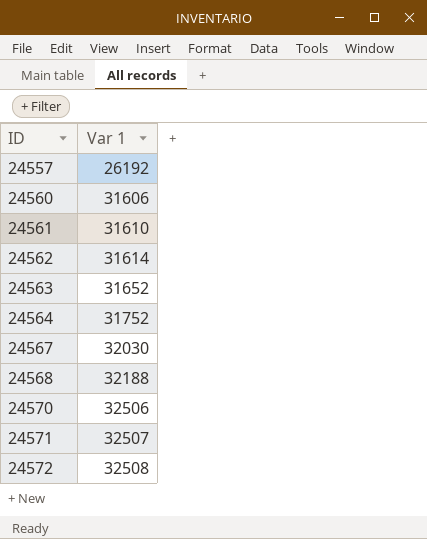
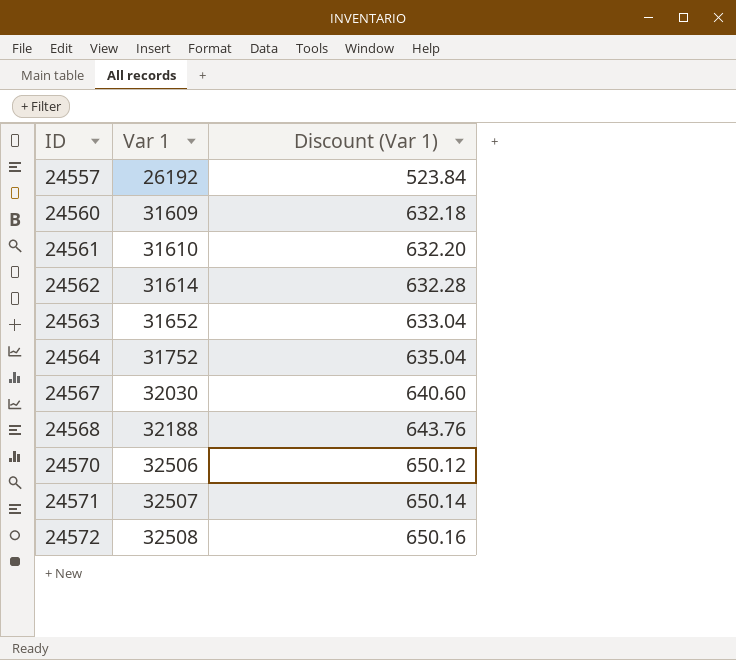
column Discount (Var 1) | formula: none -> [Var 1] * 0.02
24560 | Var 1: 31606 -> 31609

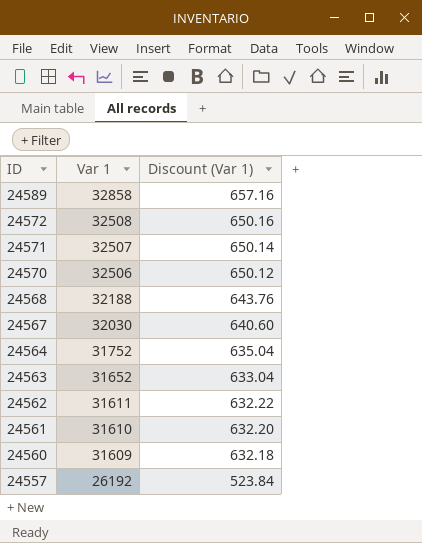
row order: ID ascending -> ID descending
row 24589: none -> 32858 | 657.16
24562 | Var 1: 31614 -> 31611
24562 | Discount (Var 1): 632.28 -> 632.22

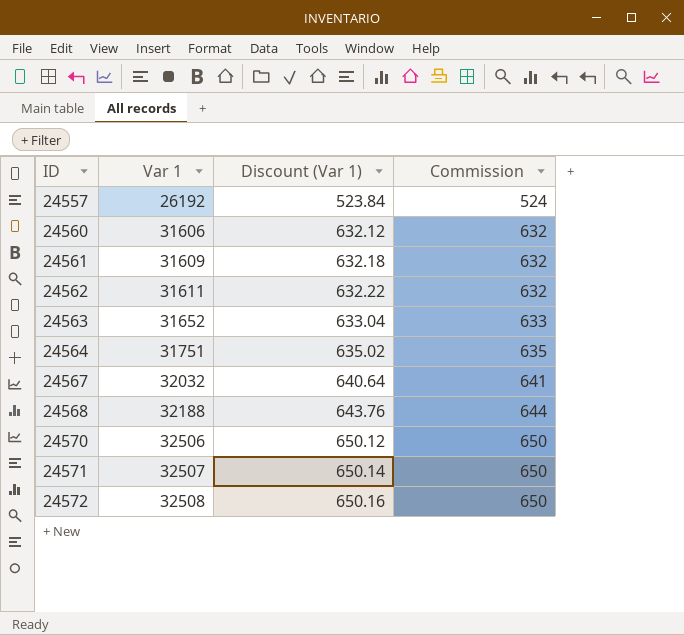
row order: ID descending -> ID ascending
column Commission | formula: none -> [Var 1] * 0.02
row 24589: 32858 | 657.16 -> none
24560 | Var 1: 31609 -> 31606
24560 | Discount (Var 1): 632.18 -> 632.12
24561 | Var 1: 31610 -> 31609
24561 | Discount (Var 1): 632.20 -> 632.18
24564 | Var 1: 31752 -> 31751
24564 | Discount (Var 1): 635.04 -> 635.02
24567 | Var 1: 32030 -> 32032
24567 | Discount (Var 1): 640.60 -> 640.64

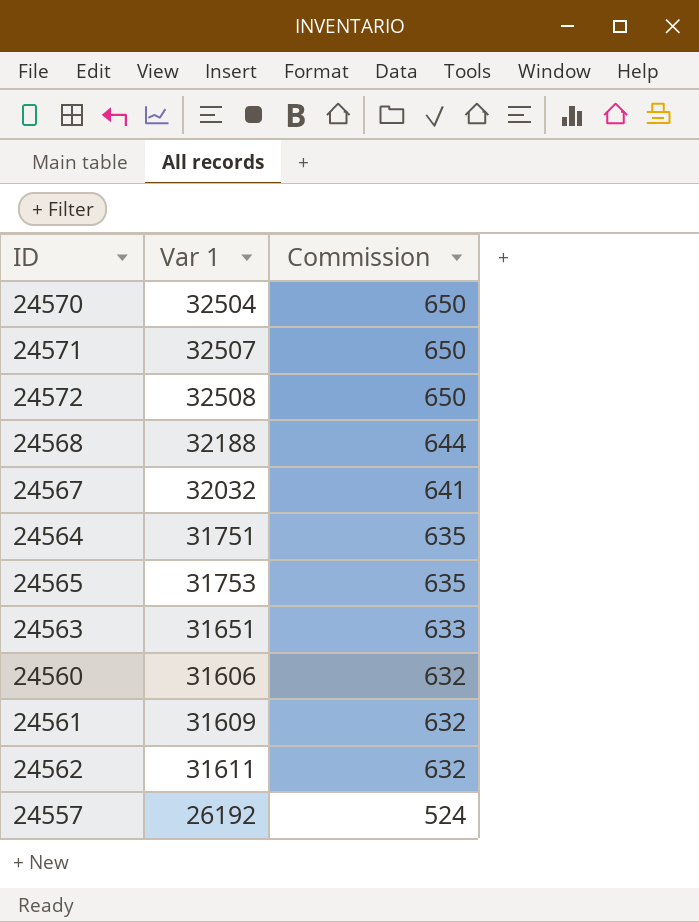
row order: ID ascending -> Commission descending
column Discount (Var 1) | formula: [Var 1] * 0.02 -> none
24570 | Var 1: 32506 -> 32504
row 24565: none -> 31753 | 635
24563 | Var 1: 31652 -> 31651

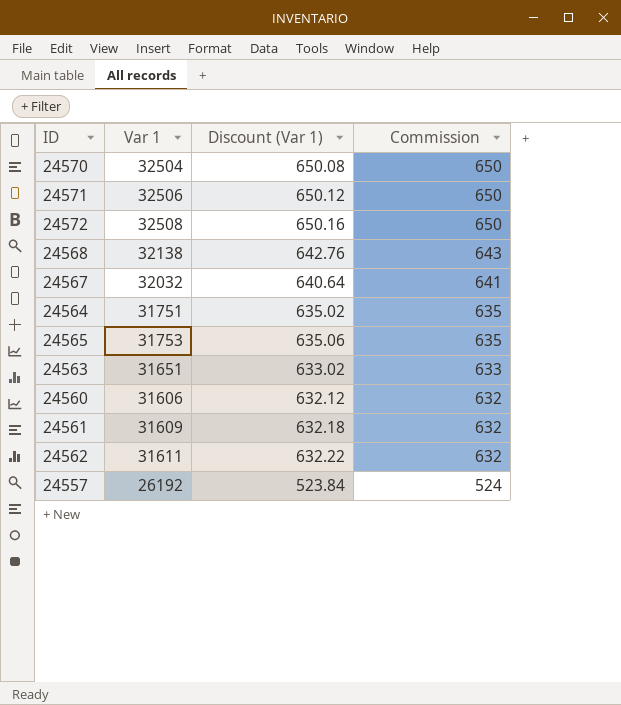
column Discount (Var 1) | formula: none -> [Var 1] * 0.02
24571 | Var 1: 32507 -> 32506
24568 | Var 1: 32188 -> 32138
24568 | Commission: 644 -> 643

